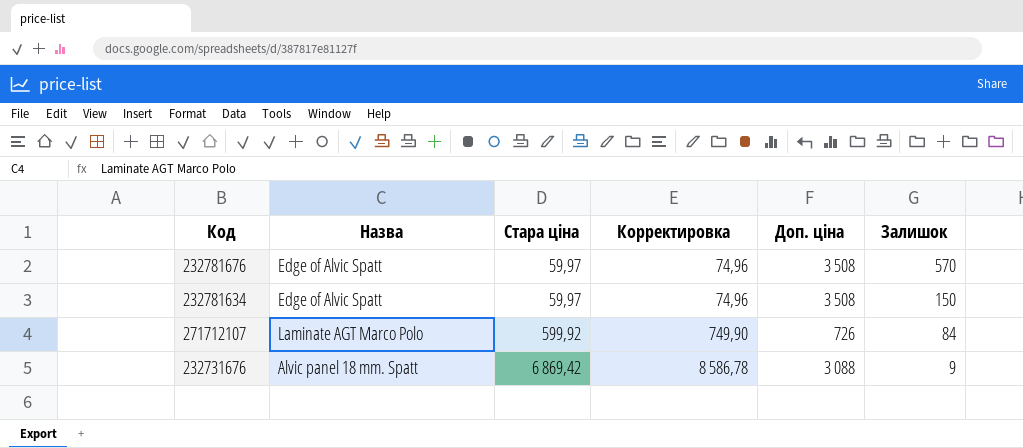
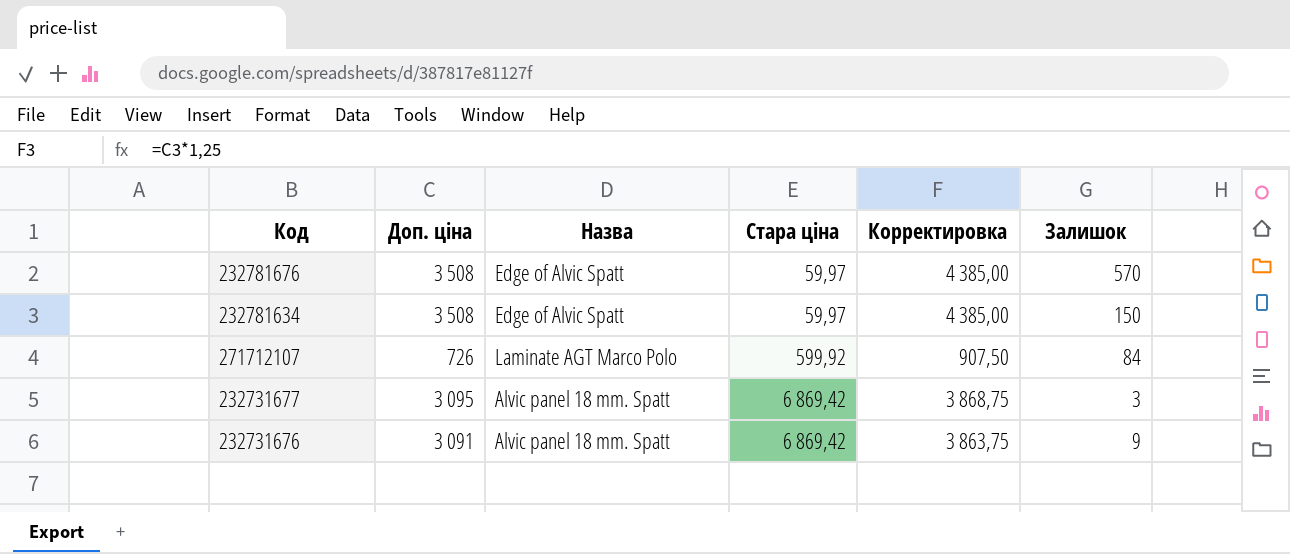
column Доп. ціна | position: 5 -> 2
column Корректировка | formula: [Стара ціна] * 1,25 -> [Доп. ціна] * 1,25
row 232731677: none -> 3 095 | Alvic panel 18 mm. Spatt | 6 869,42 | 3 868,75 | 3
232731676 | Доп. ціна: 3 088 -> 3 091

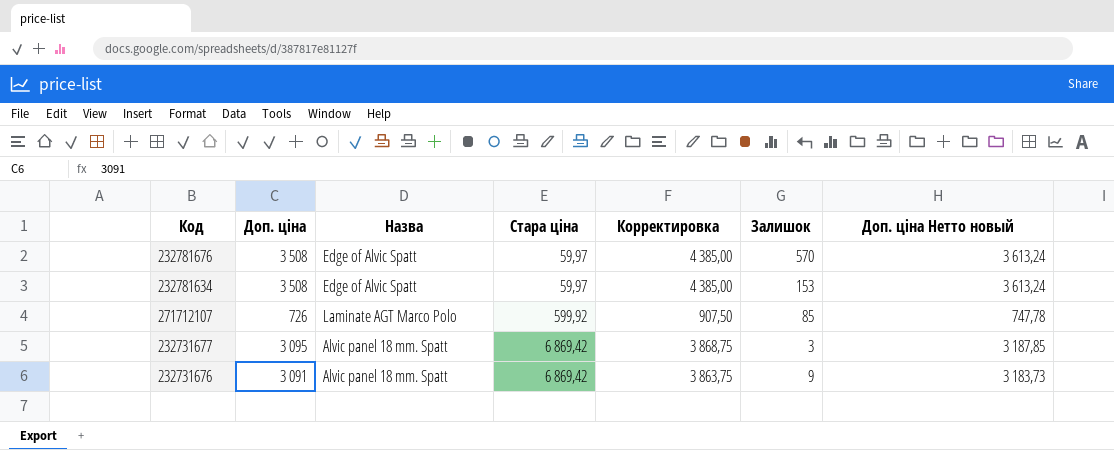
column Доп. ціна Нетто новый | formula: none -> [Доп. ціна] * 1,03
232781634 | Залишок: 150 -> 153
271712107 | Залишок: 84 -> 85

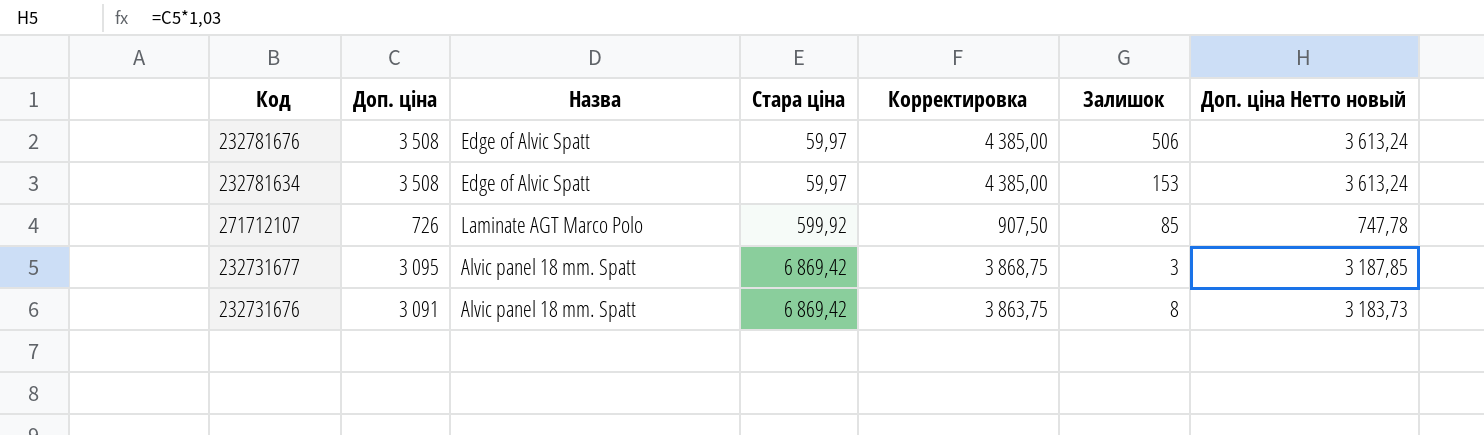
232781676 | Залишок: 570 -> 506
232731676 | Залишок: 9 -> 8

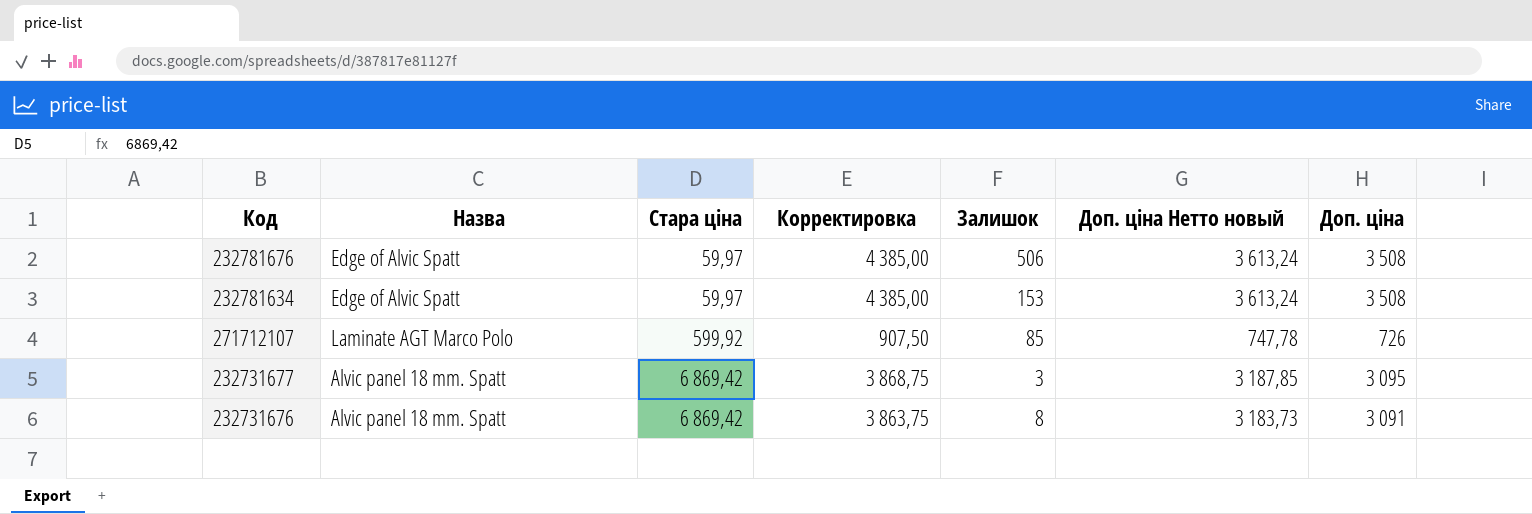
column Доп. ціна | position: 2 -> 7

